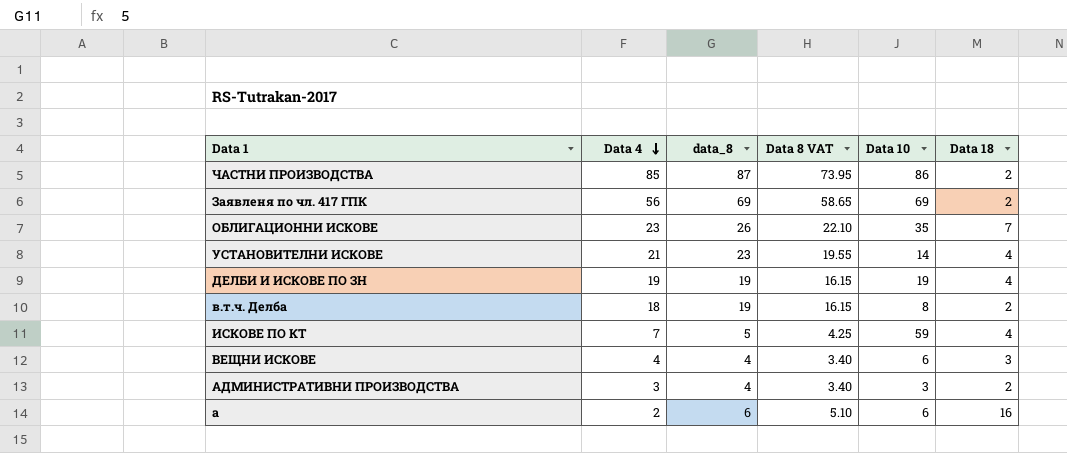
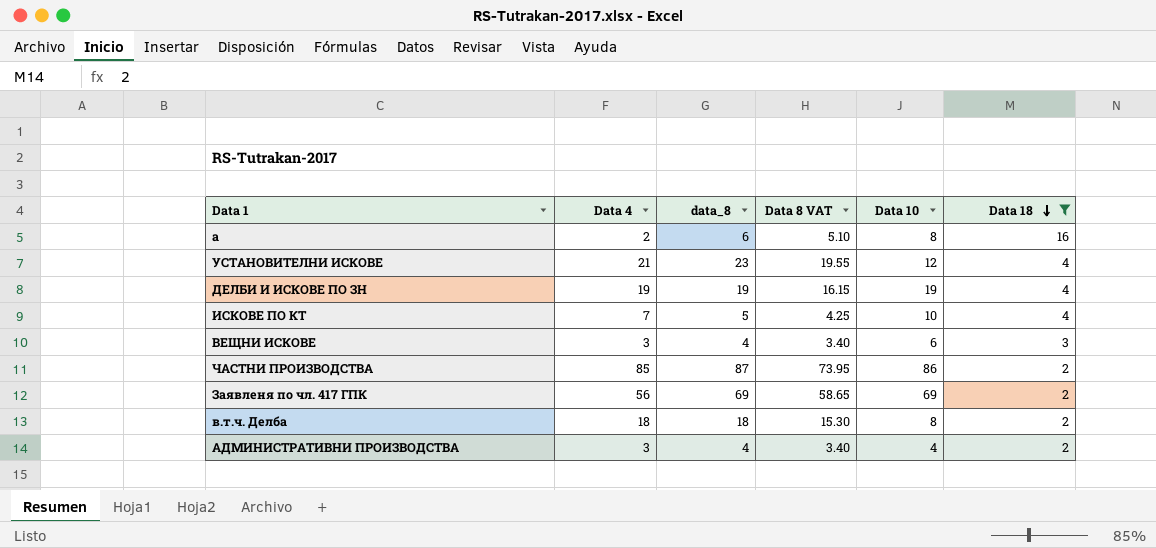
filter: none -> Data 18 != 7
row order: Data 4 descending -> Data 18 descending
а | Data 10: 6 -> 8
УСТАНОВИТЕЛНИ ИСКОВЕ | Data 10: 14 -> 12
ИСКОВЕ ПО КТ | Data 10: 59 -> 10
ВЕЩНИ ИСКОВЕ | Data 4: 4 -> 3
в.т.ч. Делба | data_8: 19 -> 18
в.т.ч. Делба | Data 8 VAT: 16.15 -> 15.30
АДМИНИСТРАТИВНИ ПРОИЗВОДСТВА | Data 10: 3 -> 4

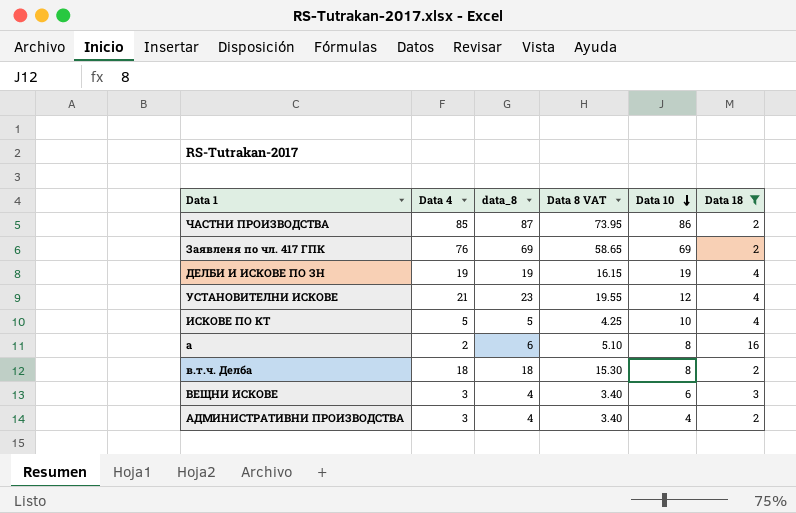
row order: Data 18 descending -> Data 10 descending
Заявленя по чл. 417 ГПК | Data 4: 56 -> 76
ИСКОВЕ ПО КТ | Data 4: 7 -> 5

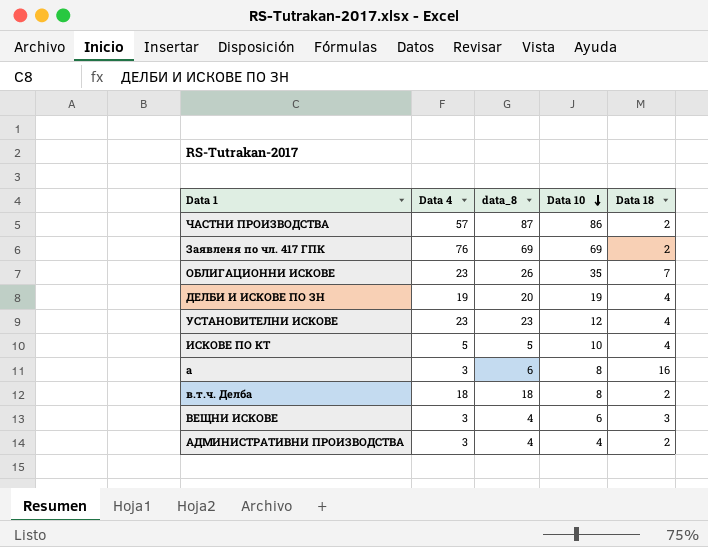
filter: Data 18 != 7 -> none
column Data 8 VAT | formula: [data_8] * 0.85 -> none
ЧАСТНИ ПРОИЗВОДСТВА | Data 4: 85 -> 57
ДЕЛБИ И ИСКОВЕ ПО ЗН | data_8: 19 -> 20
УСТАНОВИТЕЛНИ ИСКОВЕ | Data 4: 21 -> 23
а | Data 4: 2 -> 3

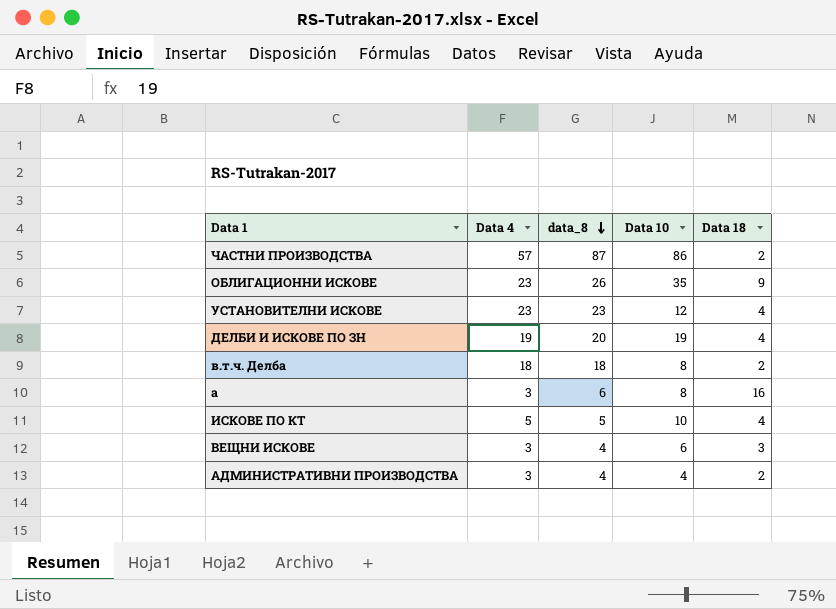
row order: Data 10 descending -> data_8 descending
row Заявленя по чл. 417 ГПК: 76 | 69 | 69 | 2 -> none
ОБЛИГАЦИОННИ ИСКОВЕ | Data 18: 7 -> 9

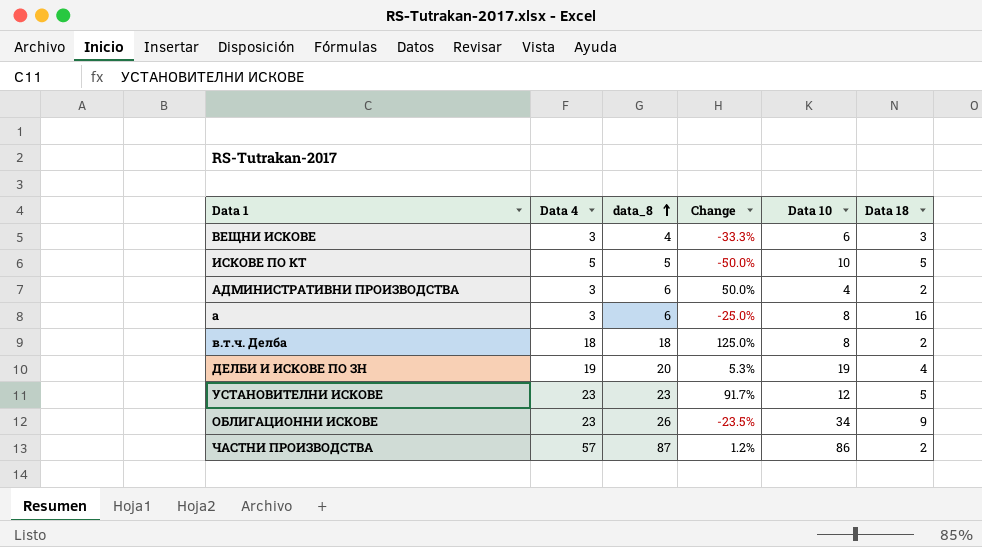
row order: data_8 descending -> data_8 ascending
column Change | formula: none -> ([data_8] - [Data 10]) / [Data 10]
ИСКОВЕ ПО КТ | Data 18: 4 -> 5
АДМИНИСТРАТИВНИ ПРОИЗВОДСТВА | data_8: 4 -> 6
УСТАНОВИТЕЛНИ ИСКОВЕ | Data 18: 4 -> 5
ОБЛИГАЦИОННИ ИСКОВЕ | Data 10: 35 -> 34

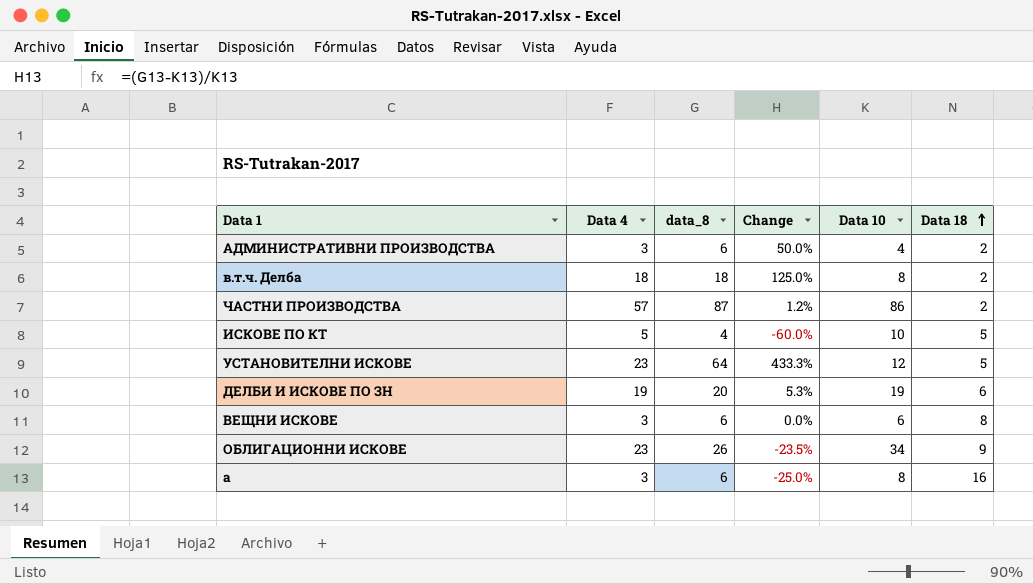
row order: data_8 ascending -> Data 18 ascending
ИСКОВЕ ПО КТ | data_8: 5 -> 4
ИСКОВЕ ПО КТ | Change: -50.0% -> -60.0%
УСТАНОВИТЕЛНИ ИСКОВЕ | data_8: 23 -> 64
УСТАНОВИТЕЛНИ ИСКОВЕ | Change: 91.7% -> 433.3%
ДЕЛБИ И ИСКОВЕ ПО ЗН | Data 18: 4 -> 6
ВЕЩНИ ИСКОВЕ | data_8: 4 -> 6
ВЕЩНИ ИСКОВЕ | Change: -33.3% -> 0.0%
ВЕЩНИ ИСКОВЕ | Data 18: 3 -> 8

